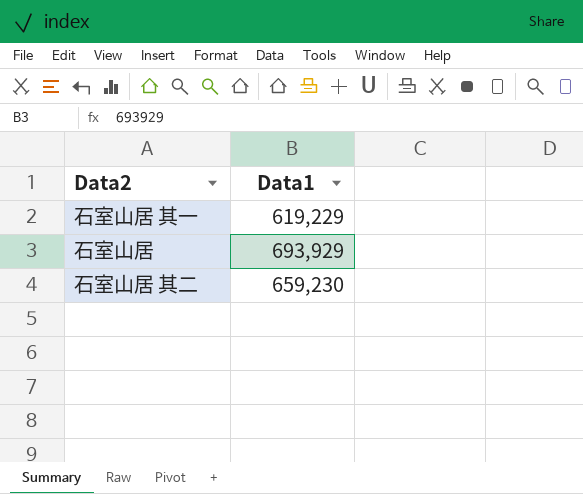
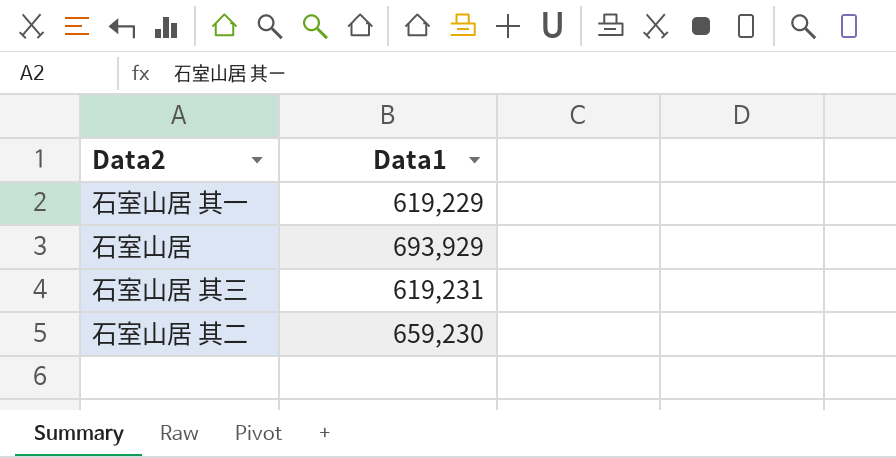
row 石室山居 其三: none -> 619,231

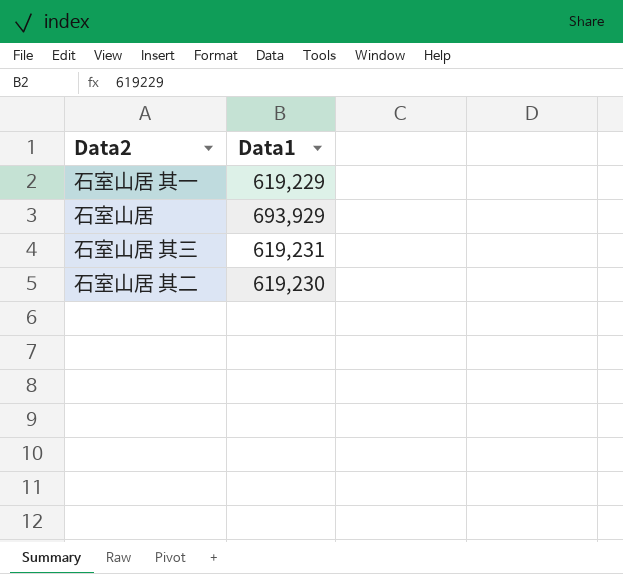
石室山居 其二 | Data1: 659,230 -> 619,230

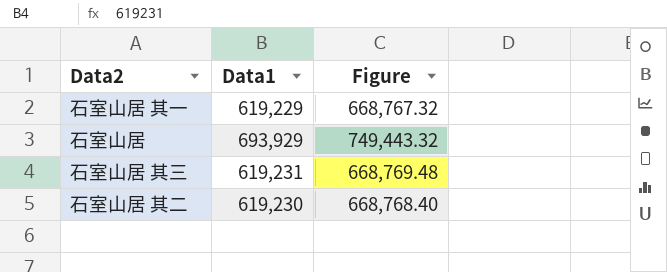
column Figure | formula: none -> [Data1] * 1.08

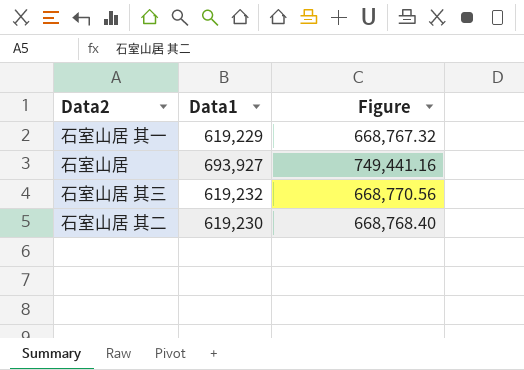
石室山居 | Data1: 693,929 -> 693,927
石室山居 | Figure: 749,443.32 -> 749,441.16
石室山居 其三 | Data1: 619,231 -> 619,232
石室山居 其三 | Figure: 668,769.48 -> 668,770.56

